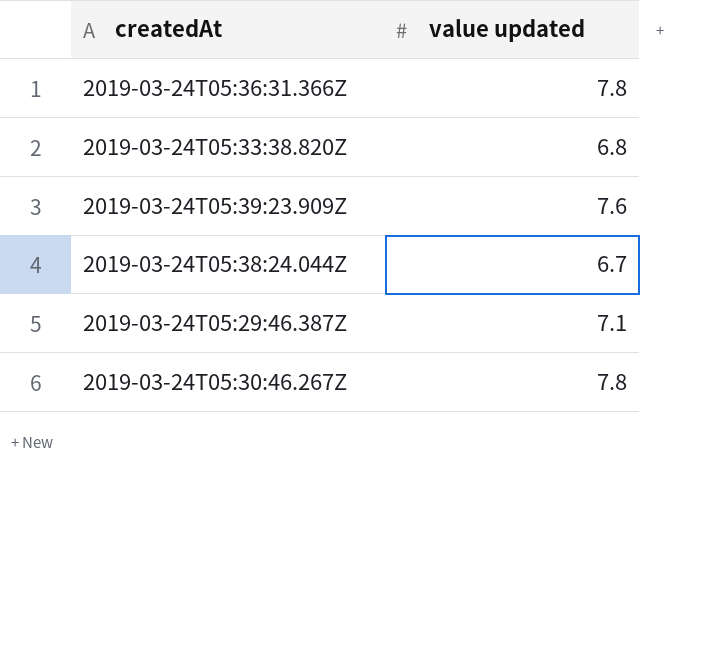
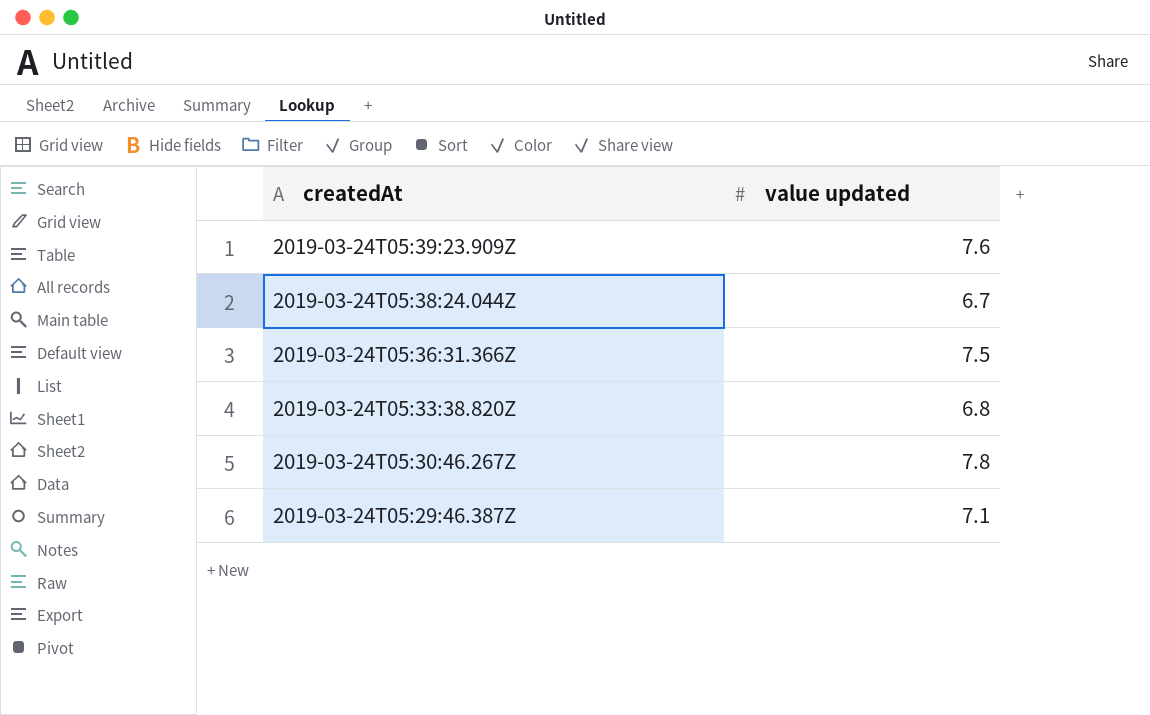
row order: none -> createdAt descending
2019-03-24T05:36:31.366Z | value updated: 7.8 -> 7.5

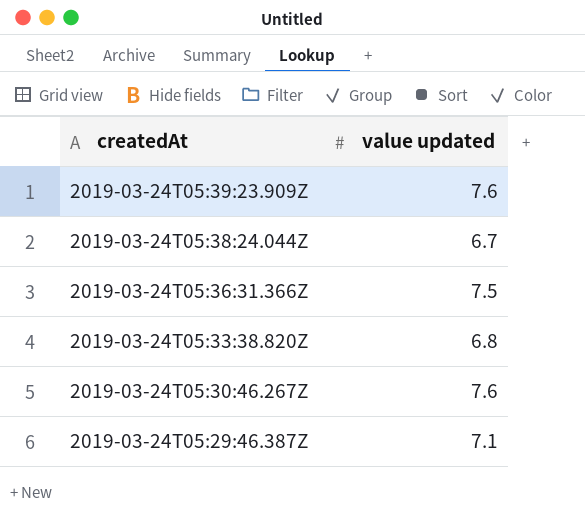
2019-03-24T05:30:46.267Z | value updated: 7.8 -> 7.6

